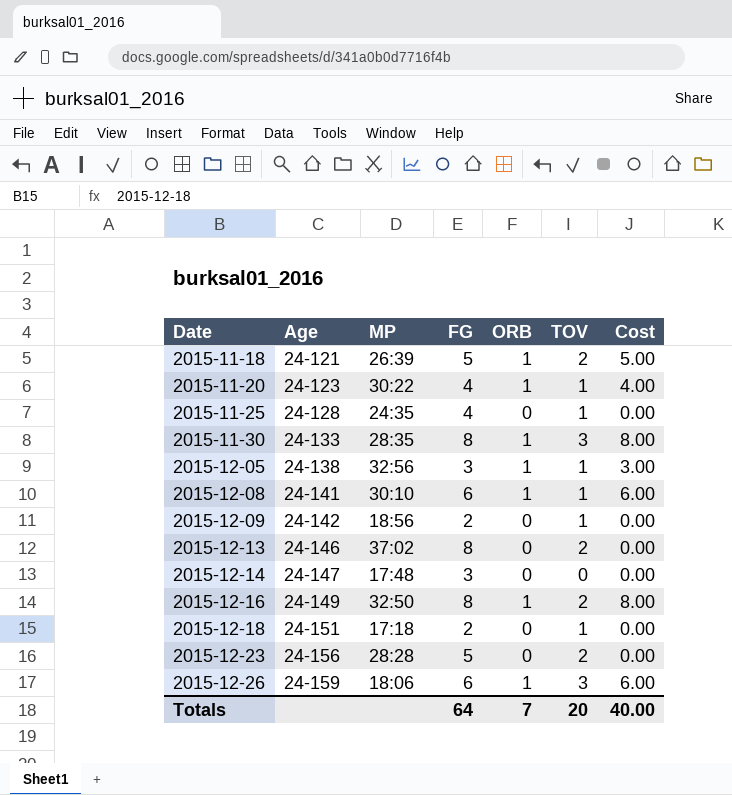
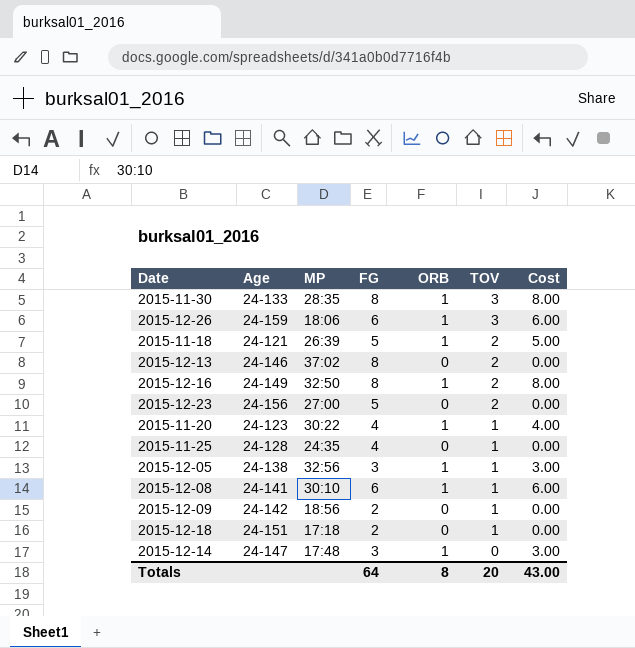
row order: Date ascending -> TOV descending
2015-12-23 | MP: 28:28 -> 27:00
2015-12-14 | ORB: 0 -> 1
2015-12-14 | Cost: 0.00 -> 3.00
Totals | ORB: 7 -> 8
Totals | Cost: 40.00 -> 43.00

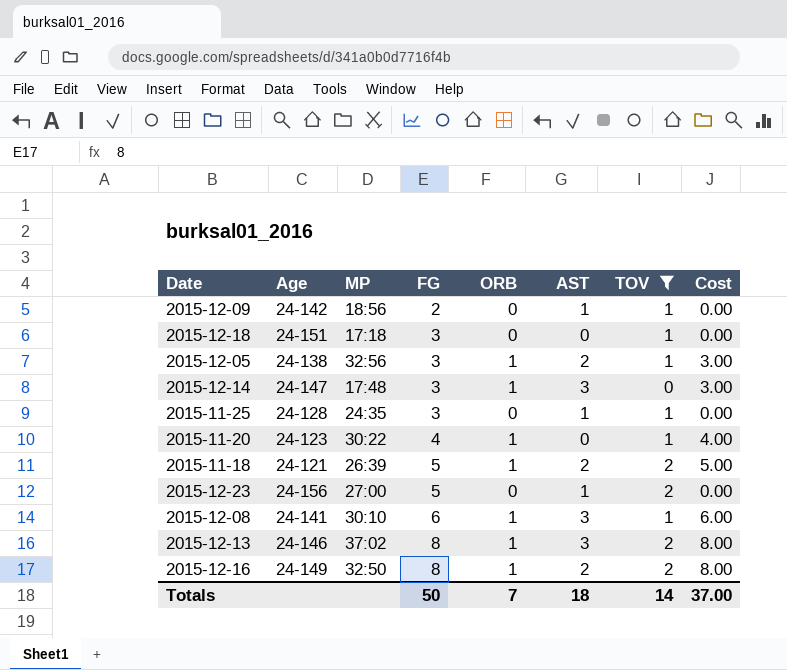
filter: none -> TOV != 3
row order: TOV descending -> FG ascending
column AST | position: none -> 6
2015-12-18 | FG: 2 -> 3
2015-11-25 | FG: 4 -> 3
2015-12-13 | ORB: 0 -> 1
2015-12-13 | Cost: 0.00 -> 8.00
Totals | FG: 64 -> 50
Totals | ORB: 8 -> 7
Totals | TOV: 20 -> 14
Totals | Cost: 43.00 -> 37.00

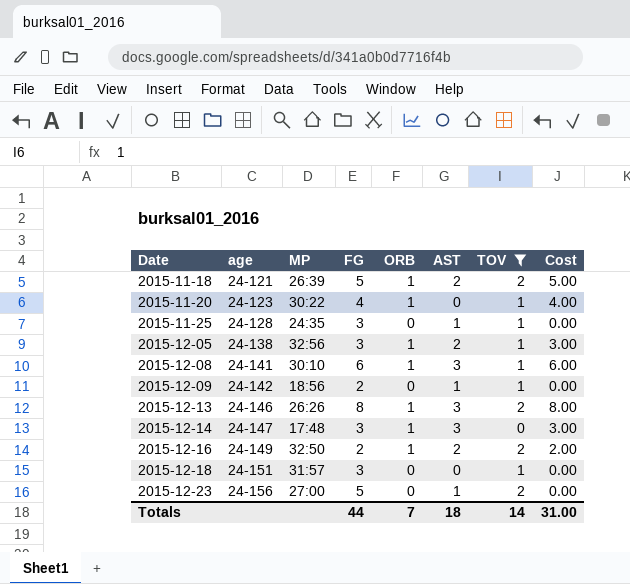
row order: FG ascending -> Date ascending
column name: Age -> age
2015-12-13 | MP: 37:02 -> 26:26
2015-12-16 | FG: 8 -> 2
2015-12-16 | Cost: 8.00 -> 2.00
2015-12-18 | MP: 17:18 -> 31:57
Totals | FG: 50 -> 44
Totals | Cost: 37.00 -> 31.00

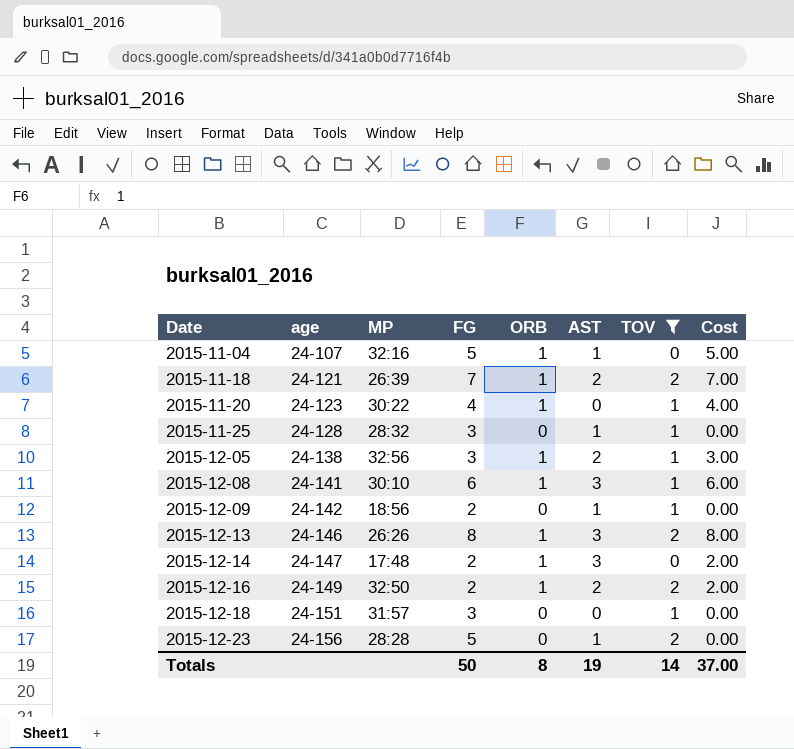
row 2015-11-04: none -> 24-107 | 32:16 | 5 | 1 | 1 | 0 | 5.00
2015-11-18 | FG: 5 -> 7
2015-11-18 | Cost: 5.00 -> 7.00
2015-11-25 | MP: 24:35 -> 28:32
2015-12-14 | FG: 3 -> 2
2015-12-14 | Cost: 3.00 -> 2.00
2015-12-23 | MP: 27:00 -> 28:28
Totals | FG: 44 -> 50
Totals | ORB: 7 -> 8
Totals | AST: 18 -> 19
Totals | Cost: 31.00 -> 37.00

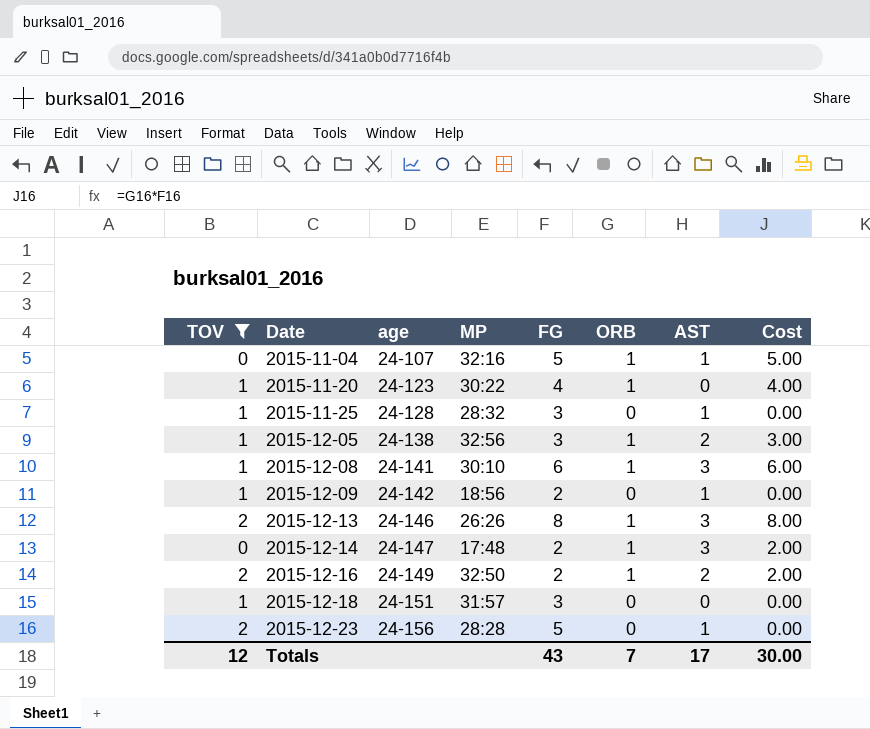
column TOV | position: 7 -> 1
row 2015-11-18: 24-121 | 26:39 | 7 | 1 | 2 | 2 | 7.00 -> none
Totals | TOV: 14 -> 12
Totals | FG: 50 -> 43
Totals | ORB: 8 -> 7
Totals | AST: 19 -> 17
Totals | Cost: 37.00 -> 30.00

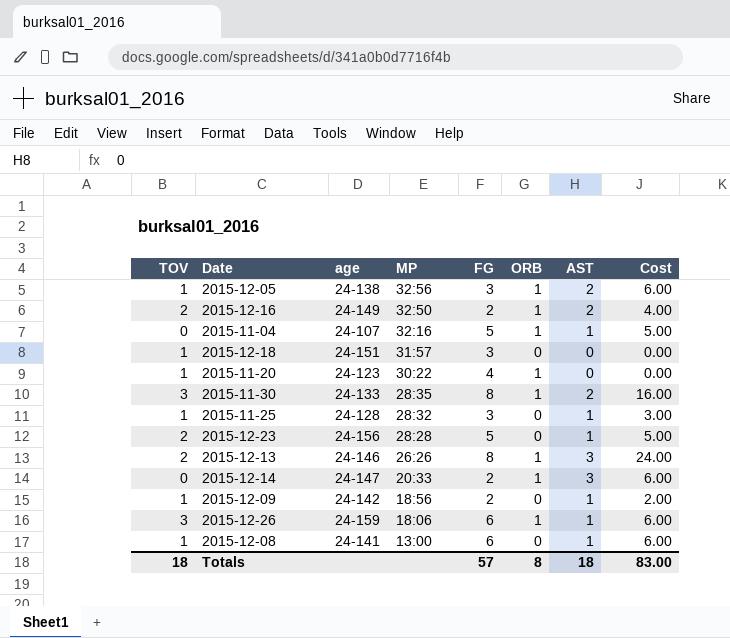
filter: TOV != 3 -> none
row order: Date ascending -> MP descending
column Cost | formula: [FG] * [ORB] -> [FG] * [AST]
2015-12-14 | MP: 17:48 -> 20:33
2015-12-08 | MP: 30:10 -> 13:00
2015-12-08 | ORB: 1 -> 0
2015-12-08 | AST: 3 -> 1
Totals | TOV: 12 -> 18
Totals | FG: 43 -> 57
Totals | ORB: 7 -> 8
Totals | AST: 17 -> 18
Totals | Cost: 30.00 -> 83.00

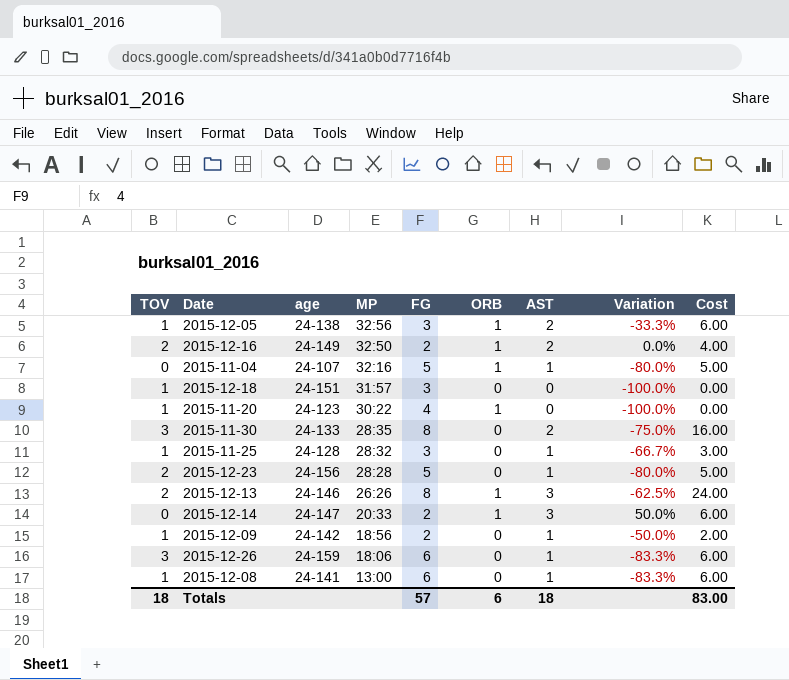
column Variation | formula: none -> ([AST] - [FG]) / [FG]
2015-11-30 | ORB: 1 -> 0
2015-12-26 | ORB: 1 -> 0
Totals | ORB: 8 -> 6

